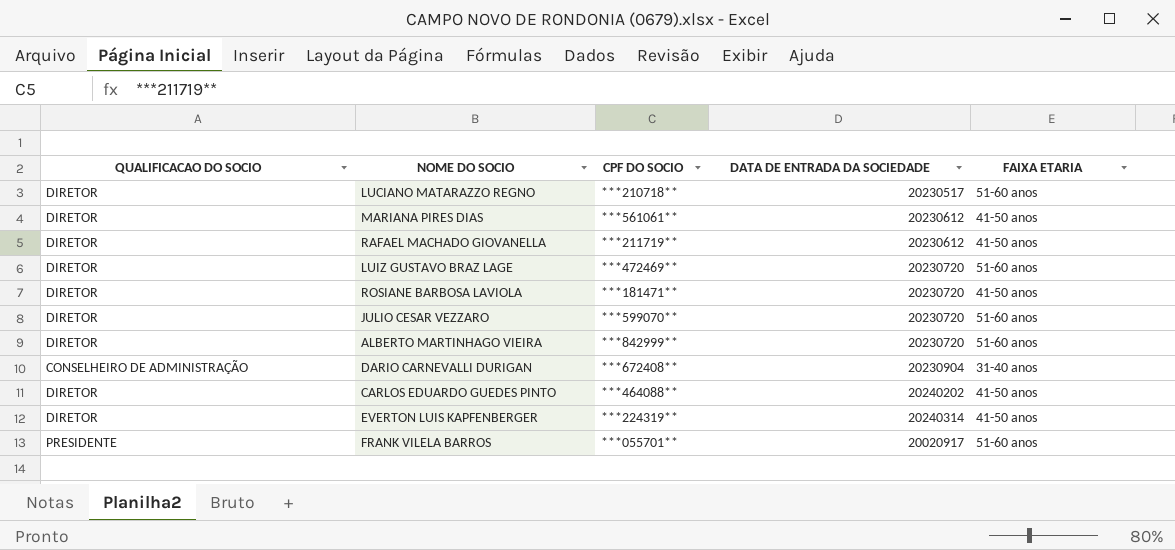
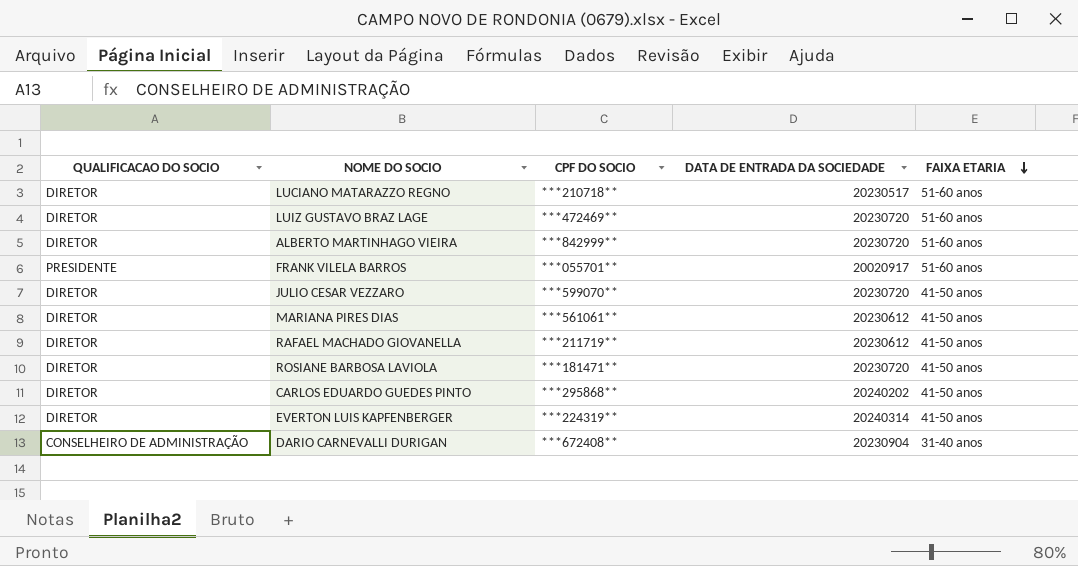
row order: none -> FAIXA ETARIA descending
JULIO CESAR VEZZARO | FAIXA ETARIA: 51-60 anos -> 41-50 anos
CARLOS EDUARDO GUEDES PINTO | CPF DO SOCIO: ***464088** -> ***295868**

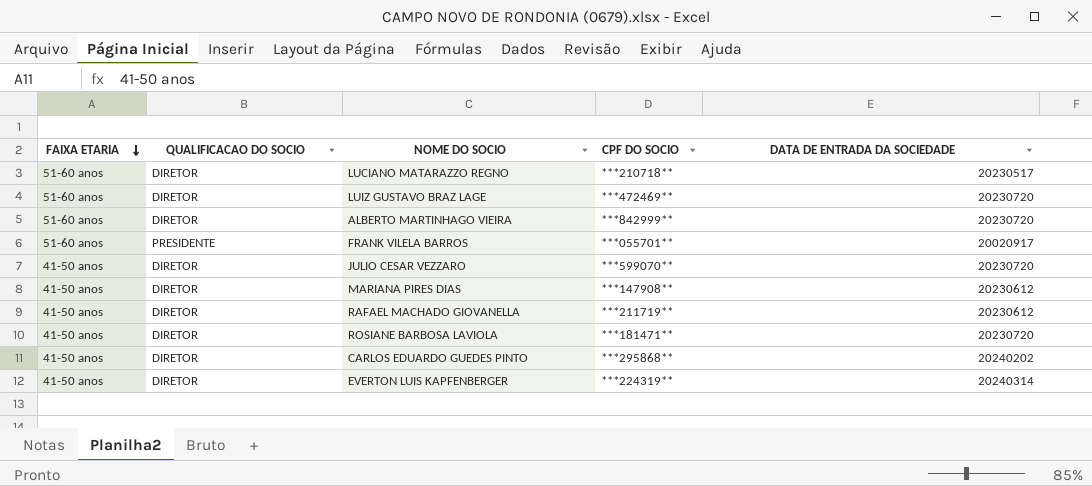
column FAIXA ETARIA | position: 5 -> 1
row DARIO CARNEVALLI DURIGAN: CONSELHEIRO DE ADMINISTRAÇÃO | ***672408** | 20230904 | 31-40 anos -> none
MARIANA PIRES DIAS | CPF DO SOCIO: ***561061** -> ***147908**

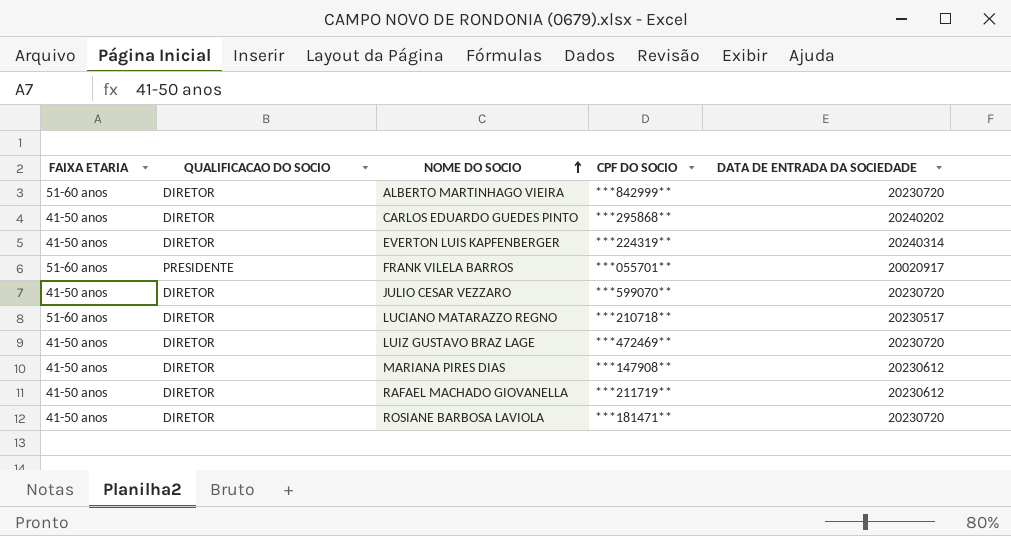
row order: FAIXA ETARIA descending -> NOME DO SOCIO ascending
LUIZ GUSTAVO BRAZ LAGE | FAIXA ETARIA: 51-60 anos -> 41-50 anos

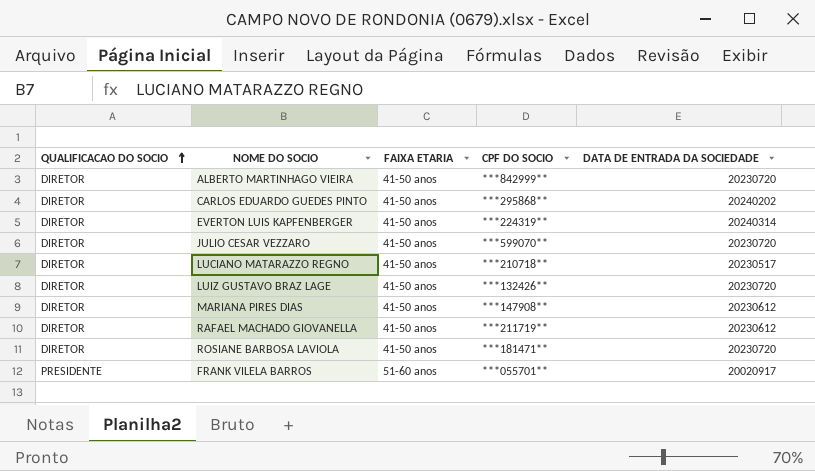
row order: NOME DO SOCIO ascending -> QUALIFICACAO DO SOCIO ascending
column FAIXA ETARIA | position: 1 -> 3
ALBERTO MARTINHAGO VIEIRA | FAIXA ETARIA: 51-60 anos -> 41-50 anos
LUCIANO MATARAZZO REGNO | FAIXA ETARIA: 51-60 anos -> 41-50 anos
LUIZ GUSTAVO BRAZ LAGE | CPF DO SOCIO: ***472469** -> ***132426**

